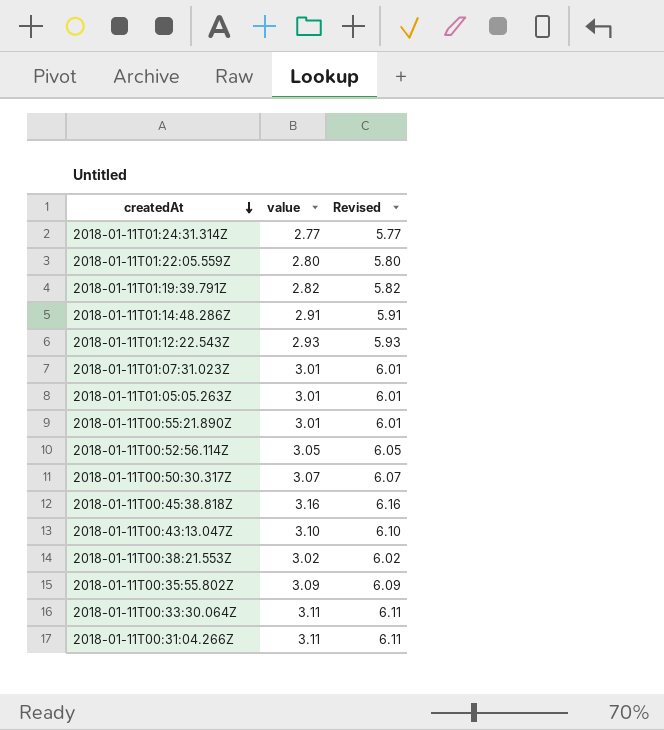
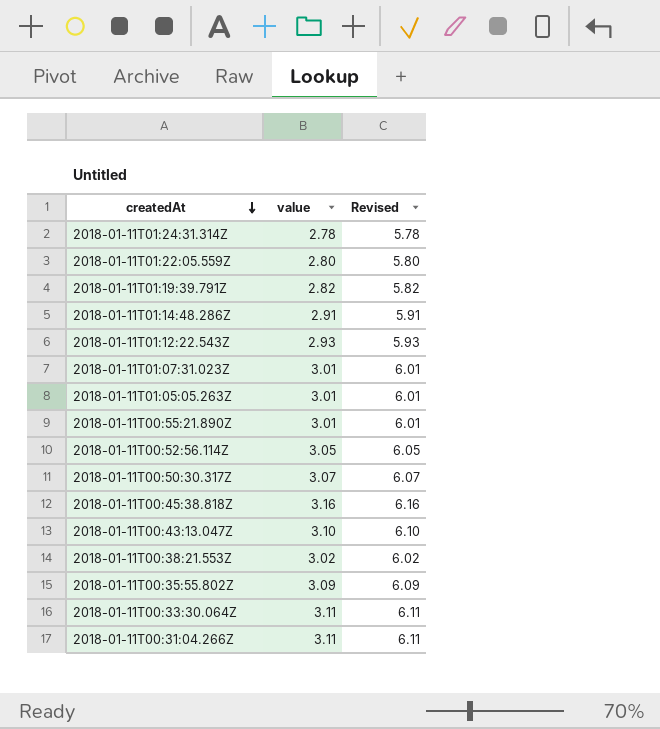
2018-01-11T01:24:31.314Z | value: 2.77 -> 2.78
2018-01-11T01:24:31.314Z | Revised: 5.77 -> 5.78

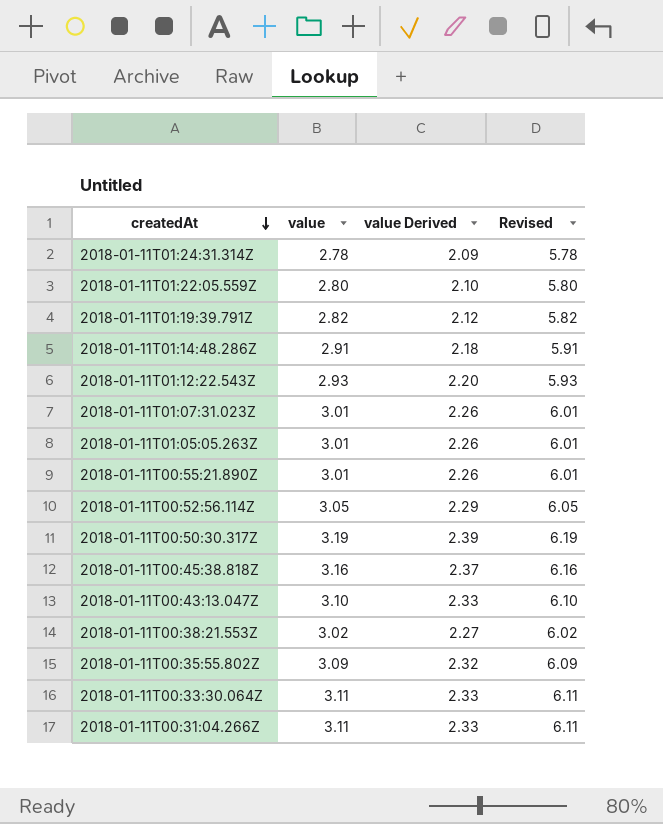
column value Derived | formula: none -> [value] * 0.75
2018-01-11T00:50:30.317Z | value: 3.07 -> 3.19
2018-01-11T00:50:30.317Z | Revised: 6.07 -> 6.19

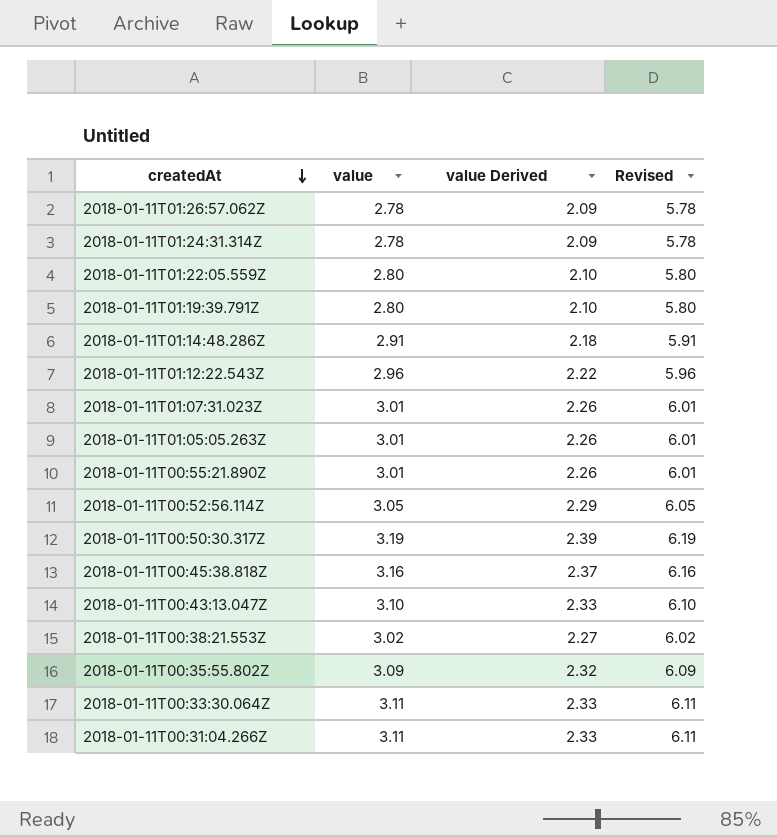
row 2018-01-11T01:26:57.062Z: none -> 2.78 | 2.09 | 5.78
2018-01-11T01:19:39.791Z | value: 2.82 -> 2.80
2018-01-11T01:19:39.791Z | value Derived: 2.12 -> 2.10
2018-01-11T01:19:39.791Z | Revised: 5.82 -> 5.80
2018-01-11T01:12:22.543Z | value: 2.93 -> 2.96
2018-01-11T01:12:22.543Z | value Derived: 2.20 -> 2.22
2018-01-11T01:12:22.543Z | Revised: 5.93 -> 5.96

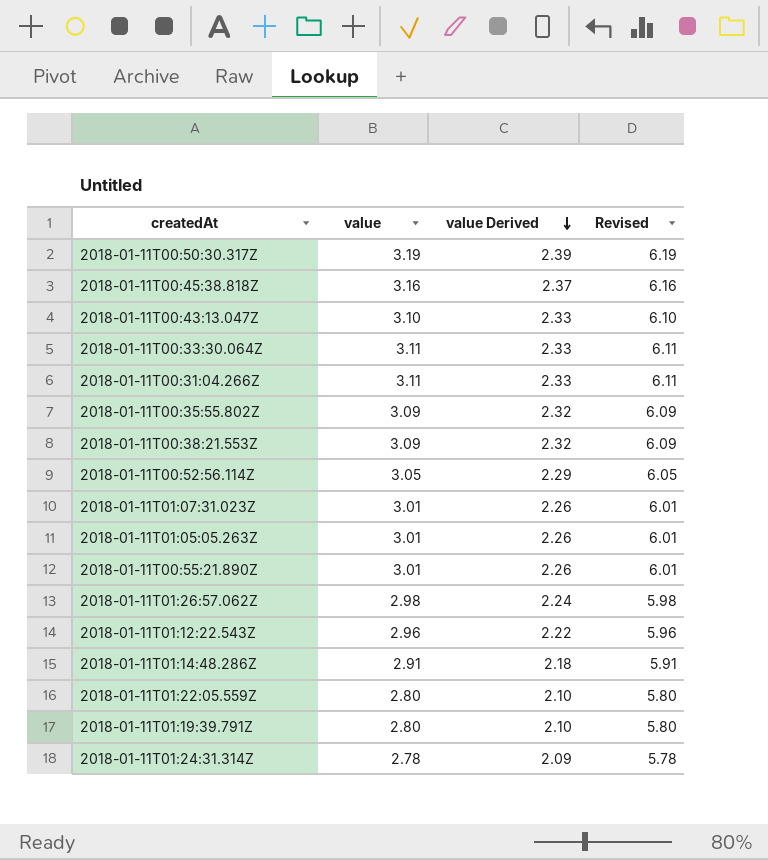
row order: createdAt descending -> value Derived descending
2018-01-11T00:38:21.553Z | value: 3.02 -> 3.09
2018-01-11T00:38:21.553Z | value Derived: 2.27 -> 2.32
2018-01-11T00:38:21.553Z | Revised: 6.02 -> 6.09
2018-01-11T01:26:57.062Z | value: 2.78 -> 2.98
2018-01-11T01:26:57.062Z | value Derived: 2.09 -> 2.24
2018-01-11T01:26:57.062Z | Revised: 5.78 -> 5.98

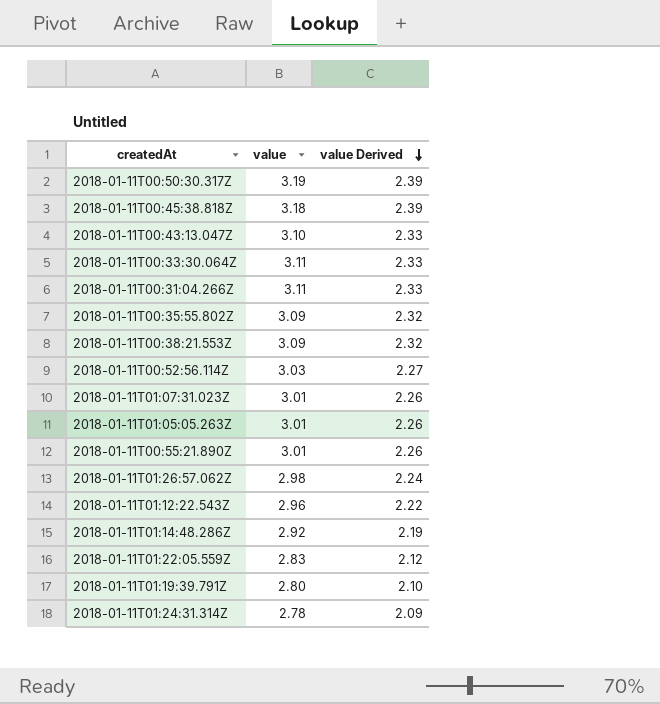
column Revised | formula: [value] + 3 -> none
2018-01-11T00:45:38.818Z | value: 3.16 -> 3.18
2018-01-11T00:45:38.818Z | value Derived: 2.37 -> 2.39
2018-01-11T00:52:56.114Z | value: 3.05 -> 3.03
2018-01-11T00:52:56.114Z | value Derived: 2.29 -> 2.27
2018-01-11T01:14:48.286Z | value: 2.91 -> 2.92
2018-01-11T01:14:48.286Z | value Derived: 2.18 -> 2.19
2018-01-11T01:22:05.559Z | value: 2.80 -> 2.83
2018-01-11T01:22:05.559Z | value Derived: 2.10 -> 2.12

